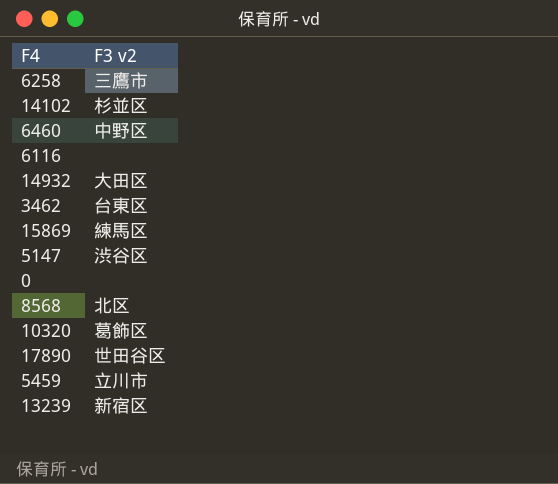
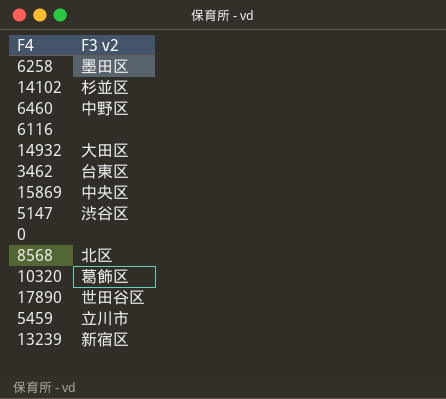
6258 | F3 v2: 三鷹市 -> 墨田区
15869 | F3 v2: 練馬区 -> 中央区

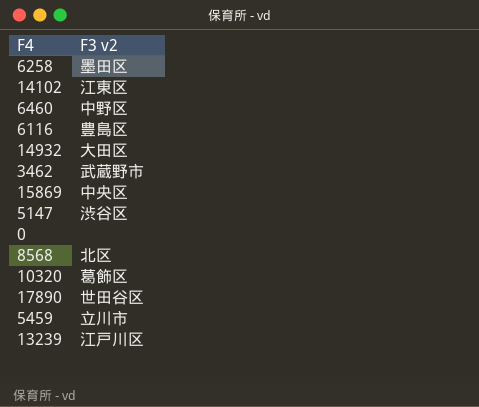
14102 | F3 v2: 杉並区 -> 江東区
6116 | F3 v2: none -> 豊島区
3462 | F3 v2: 台東区 -> 武蔵野市
13239 | F3 v2: 新宿区 -> 江戸川区

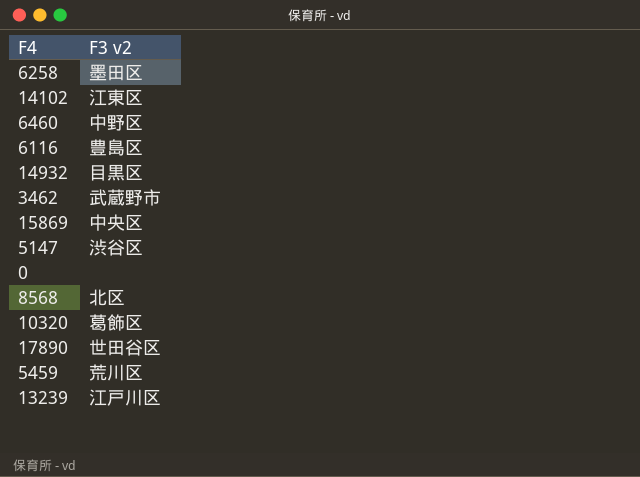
14932 | F3 v2: 大田区 -> 目黒区
5459 | F3 v2: 立川市 -> 荒川区

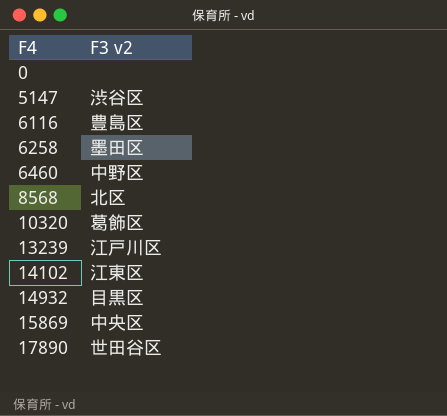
row order: none -> F4 ascending
row 3462: 武蔵野市 -> none
row 5459: 荒川区 -> none

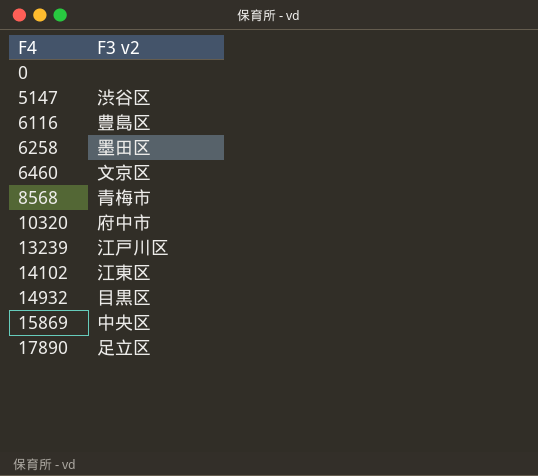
6460 | F3 v2: 中野区 -> 文京区
8568 | F3 v2: 北区 -> 青梅市
10320 | F3 v2: 葛飾区 -> 府中市
17890 | F3 v2: 世田谷区 -> 足立区

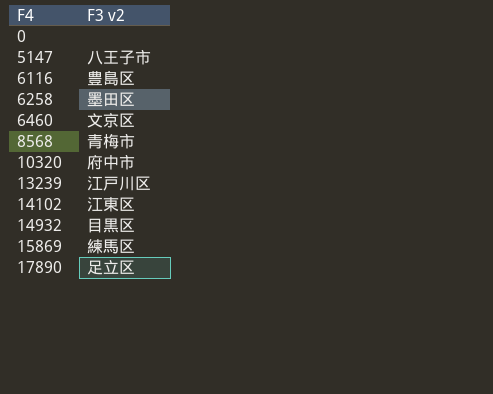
5147 | F3 v2: 渋谷区 -> 八王子市
15869 | F3 v2: 中央区 -> 練馬区

